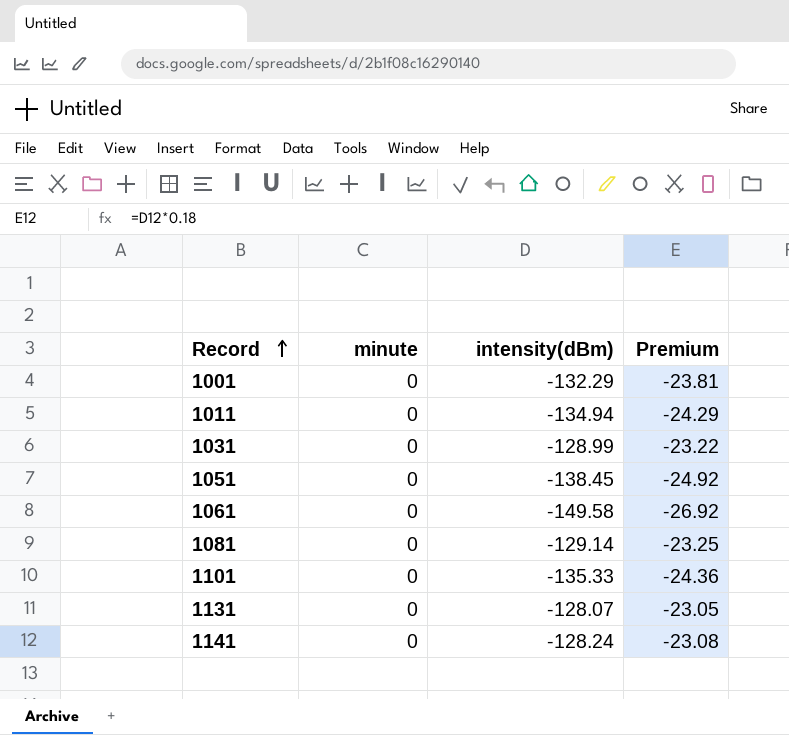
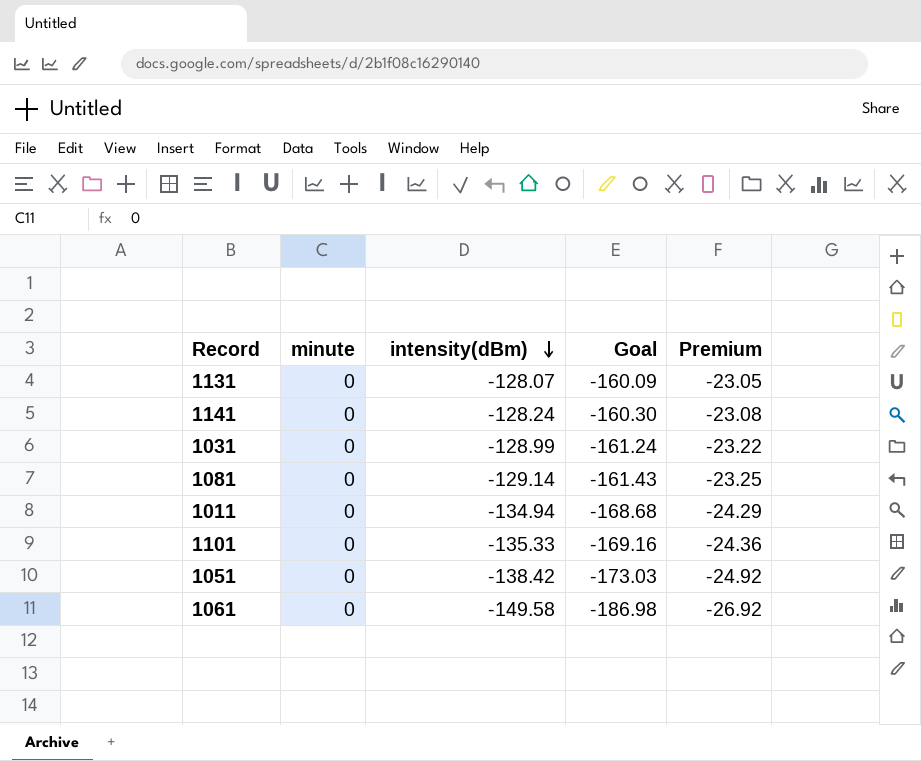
row order: Record ascending -> intensity(dBm) descending
column Goal | formula: none -> [intensity(dBm)] * 1.25
row 1001: 0 | -132.29 | -23.81 -> none
1051 | intensity(dBm): -138.45 -> -138.42

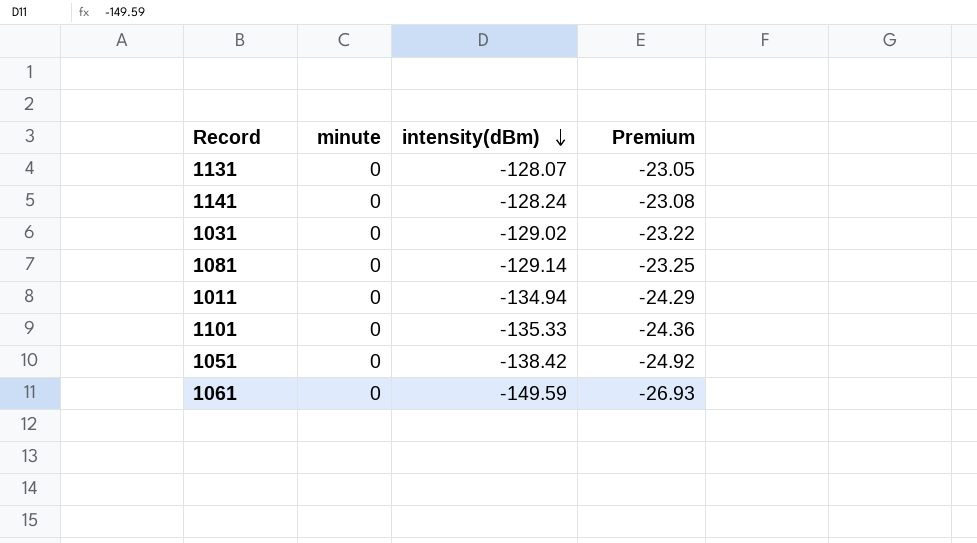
column Goal | formula: [intensity(dBm)] * 1.25 -> none
1031 | intensity(dBm): -128.99 -> -129.02
1061 | intensity(dBm): -149.58 -> -149.59
1061 | Premium: -26.92 -> -26.93

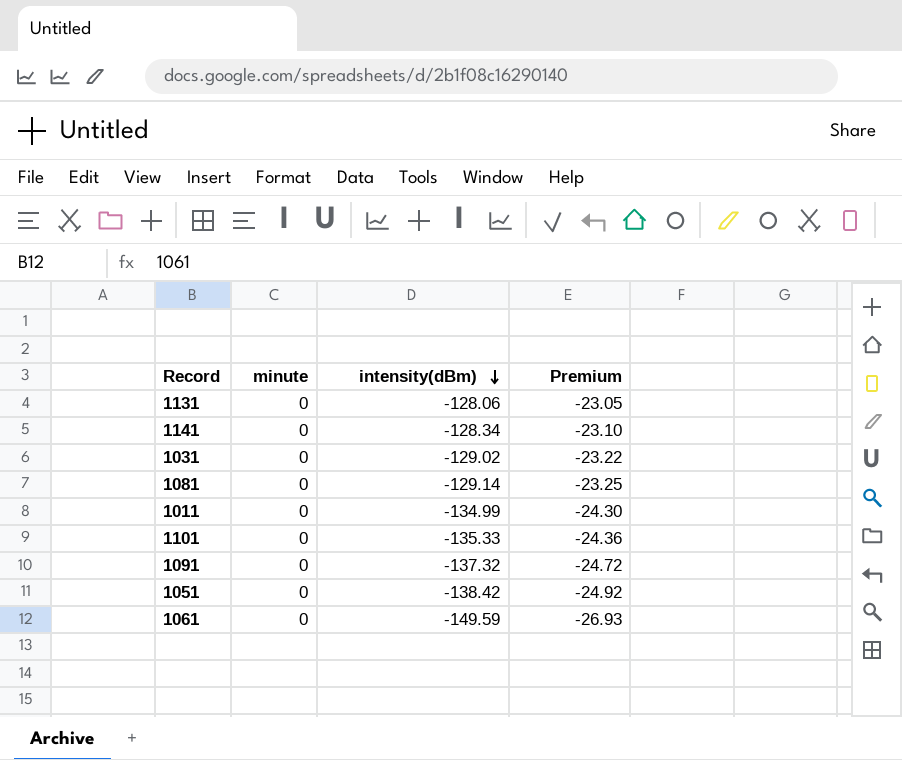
1131 | intensity(dBm): -128.07 -> -128.06
1141 | intensity(dBm): -128.24 -> -128.34
1141 | Premium: -23.08 -> -23.10
1011 | intensity(dBm): -134.94 -> -134.99
1011 | Premium: -24.29 -> -24.30
row 1091: none -> 0 | -137.32 | -24.72

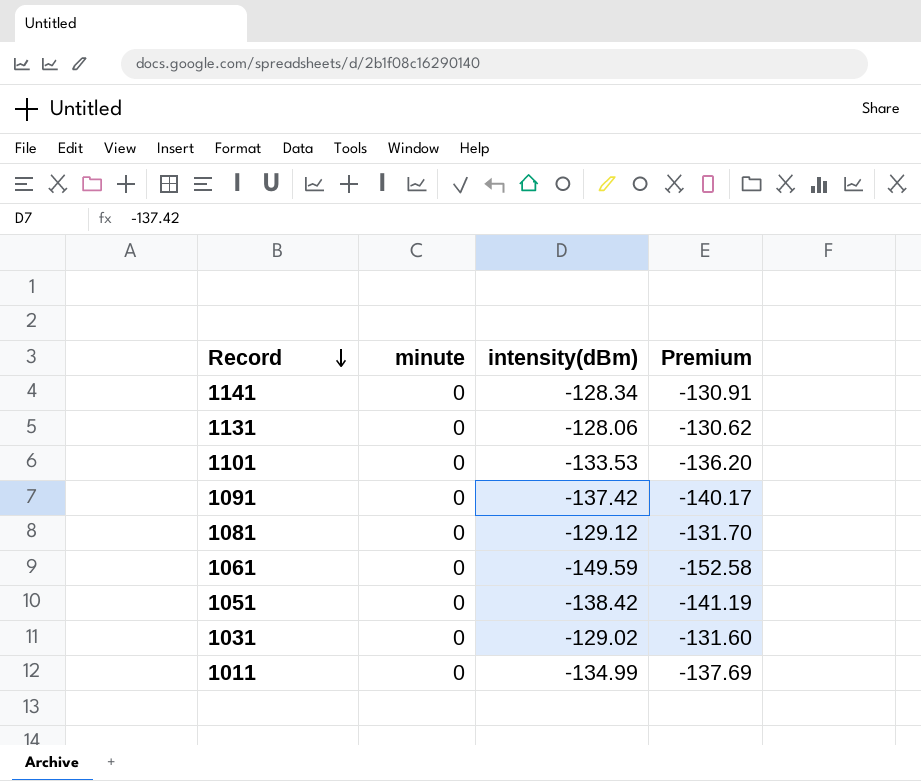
row order: intensity(dBm) descending -> Record descending
column Premium | formula: [intensity(dBm)] * 0.18 -> [intensity(dBm)] * 1.02
1101 | intensity(dBm): -135.33 -> -133.53
1091 | intensity(dBm): -137.32 -> -137.42
1081 | intensity(dBm): -129.14 -> -129.12

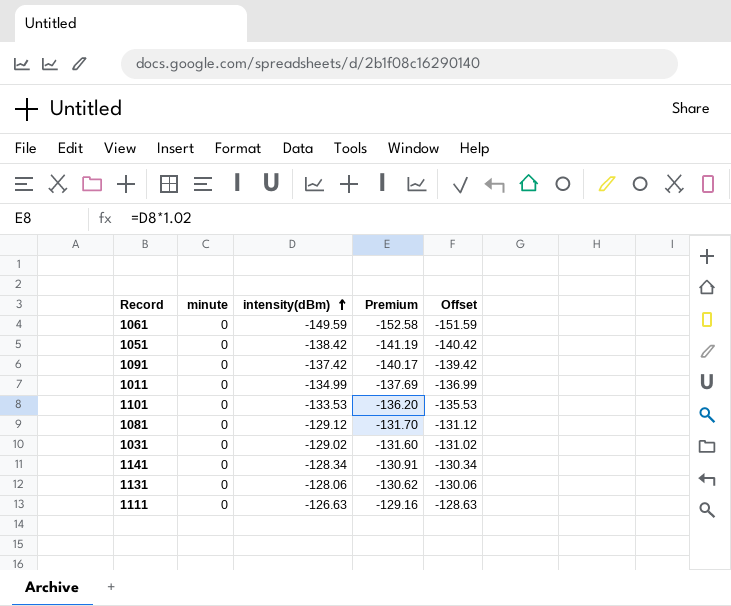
row order: Record descending -> intensity(dBm) ascending
column Offset | formula: none -> [intensity(dBm)] - 2
row 1111: none -> 0 | -126.63 | -129.16 | -128.63

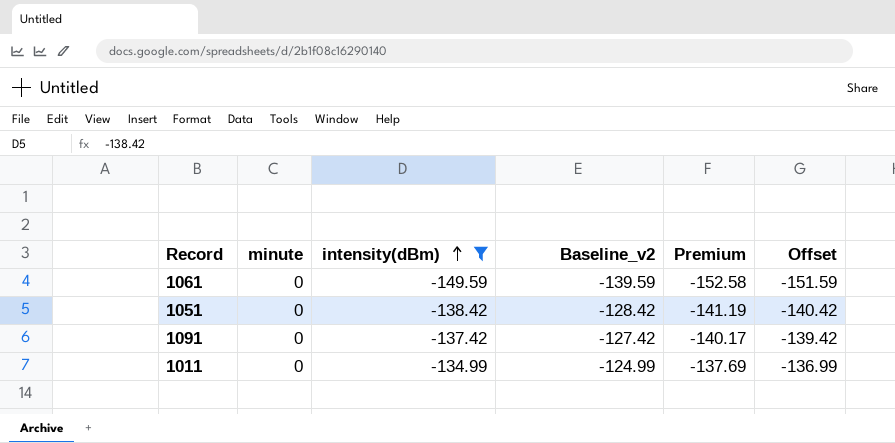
filter: none -> intensity(dBm) <= -134.99
column Baseline_v2 | formula: none -> [intensity(dBm)] + 10

